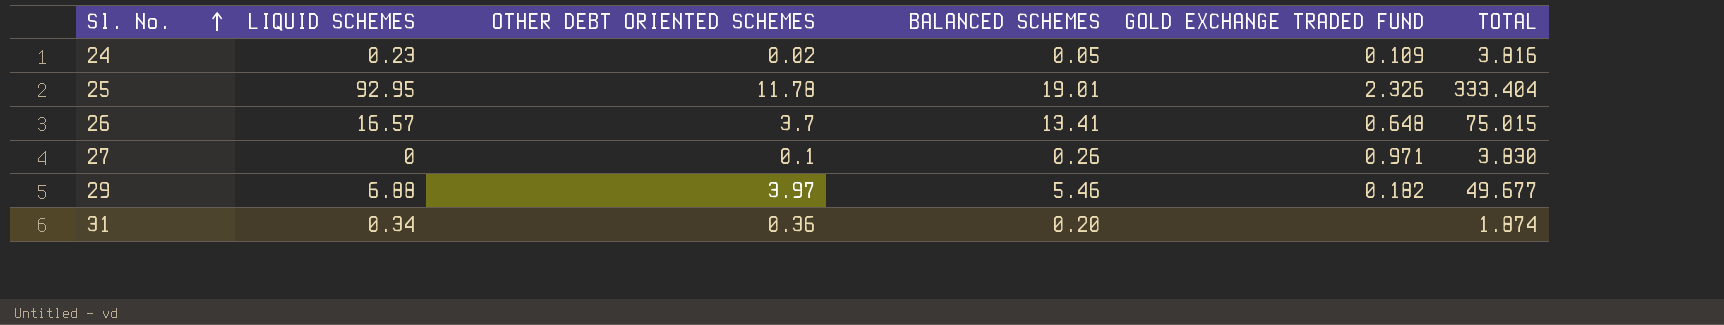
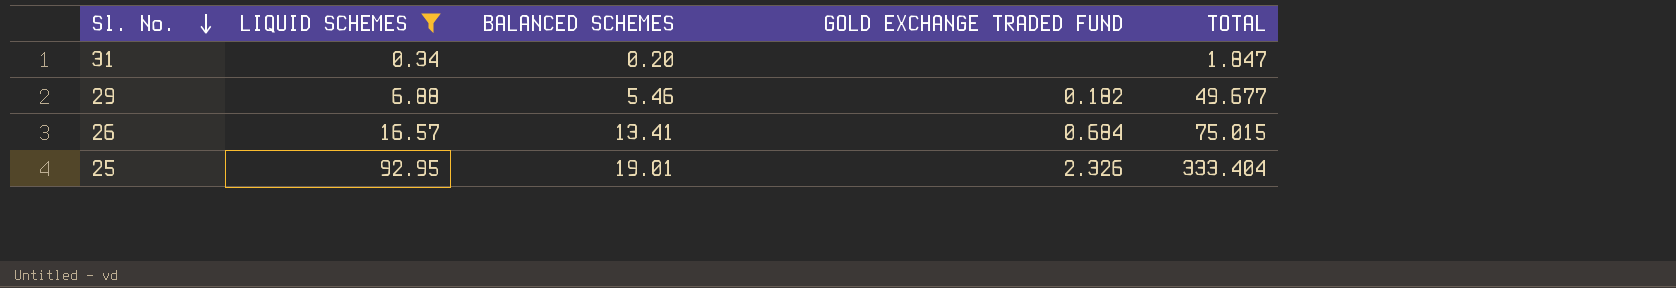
filter: none -> LIQUID SCHEMES >= 0.34
row order: Sl. No. ascending -> Sl. No. descending
column OTHER DEBT ORIENTED SCHEMES | position: 3 -> none
31 | TOTAL: 1.874 -> 1.847
26 | GOLD EXCHANGE TRADED FUND: 0.648 -> 0.684

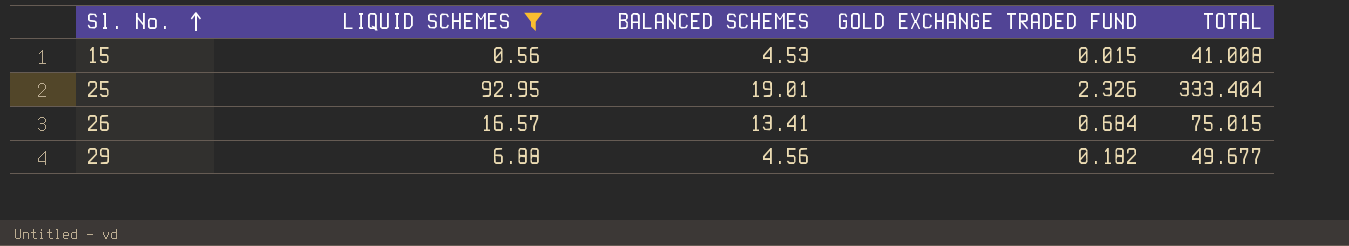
row order: Sl. No. descending -> Sl. No. ascending
row 31: 0.34 | 0.20 | none | 1.847 -> none
row 15: none -> 0.56 | 4.53 | 0.015 | 41.008
29 | BALANCED SCHEMES: 5.46 -> 4.56

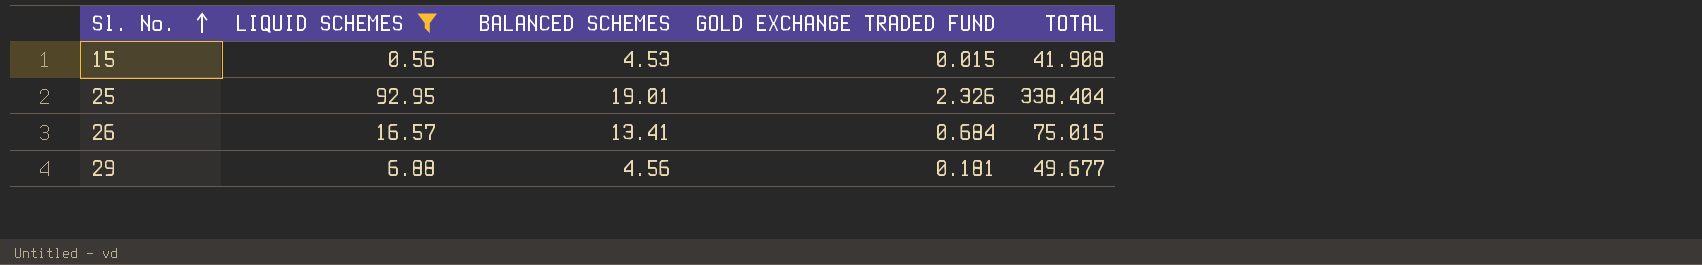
15 | TOTAL: 41.008 -> 41.908
25 | TOTAL: 333.404 -> 338.404
29 | GOLD EXCHANGE TRADED FUND: 0.182 -> 0.181

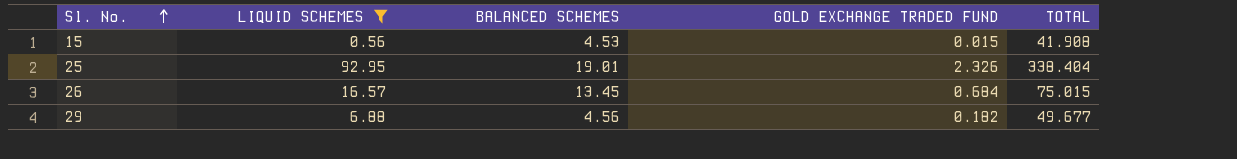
26 | BALANCED SCHEMES: 13.41 -> 13.45
29 | GOLD EXCHANGE TRADED FUND: 0.181 -> 0.182

